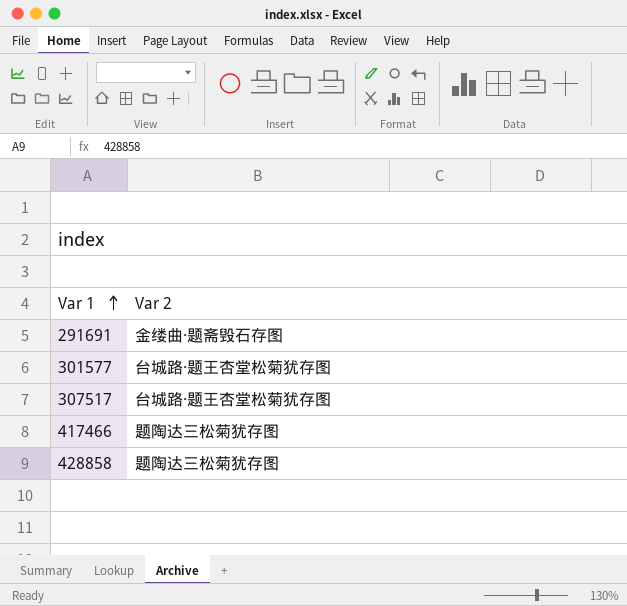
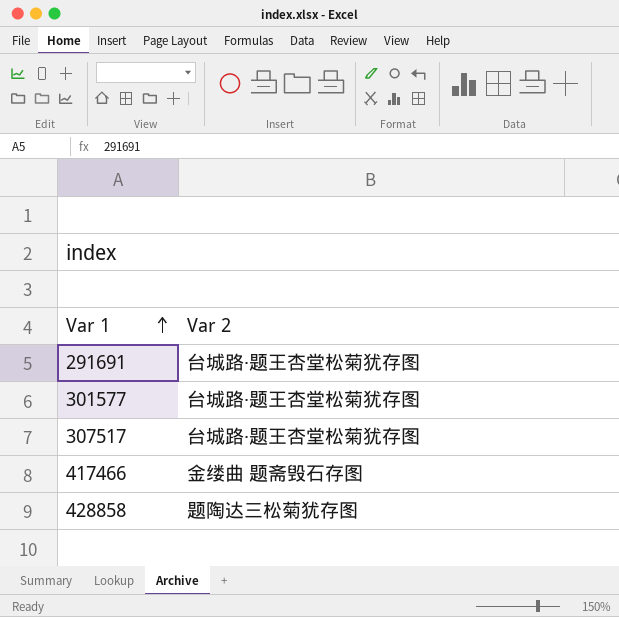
291691 | Var 2: 金缕曲·题斋毁石存图 -> 台城路·题王杏堂松菊犹存图
417466 | Var 2: 题陶达三松菊犹存图 -> 金缕曲 题斋毁石存图

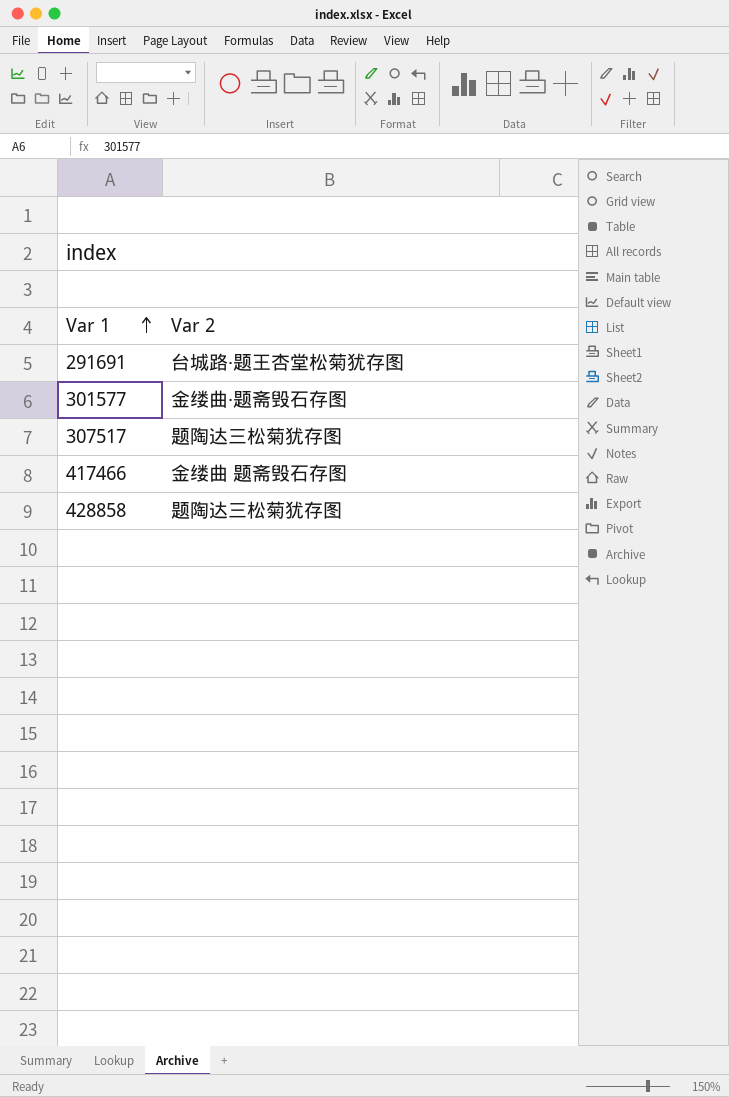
301577 | Var 2: 台城路·题王杏堂松菊犹存图 -> 金缕曲·题斋毁石存图
307517 | Var 2: 台城路·题王杏堂松菊犹存图 -> 题陶达三松菊犹存图

